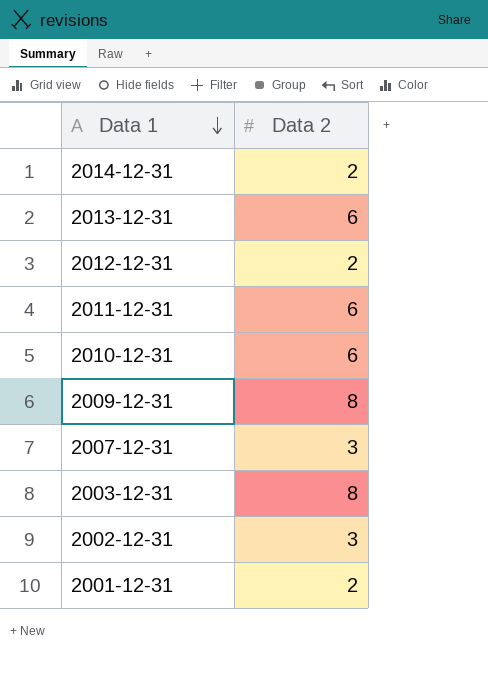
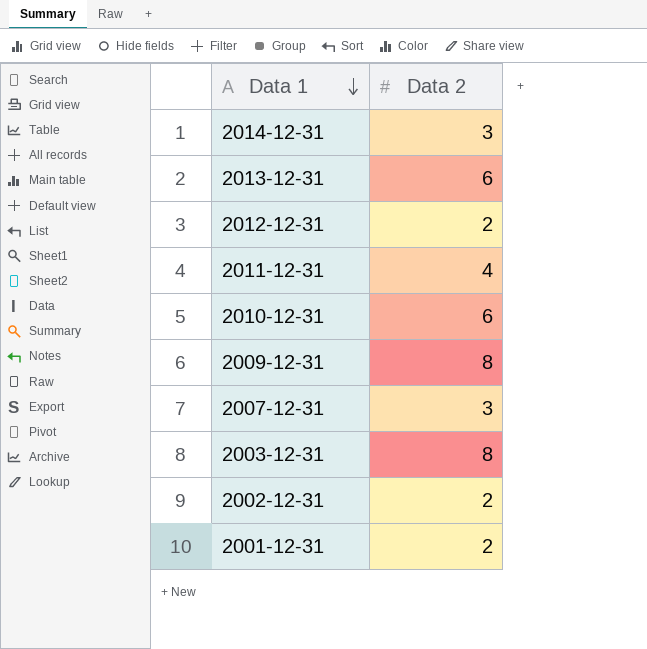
2014-12-31 | Data 2: 2 -> 3
2011-12-31 | Data 2: 6 -> 4
2002-12-31 | Data 2: 3 -> 2

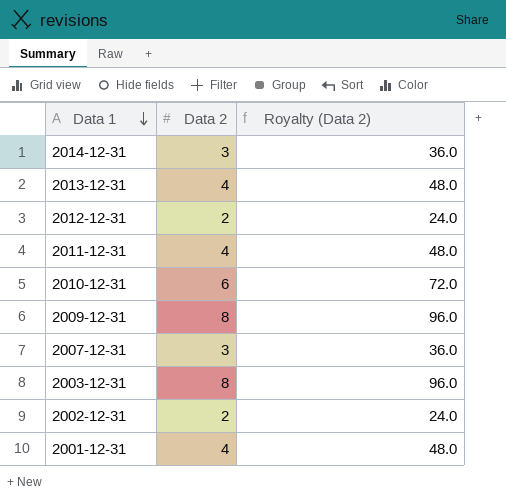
column Royalty (Data 2) | formula: none -> [Data 2] * 12
2013-12-31 | Data 2: 6 -> 4
2001-12-31 | Data 2: 2 -> 4

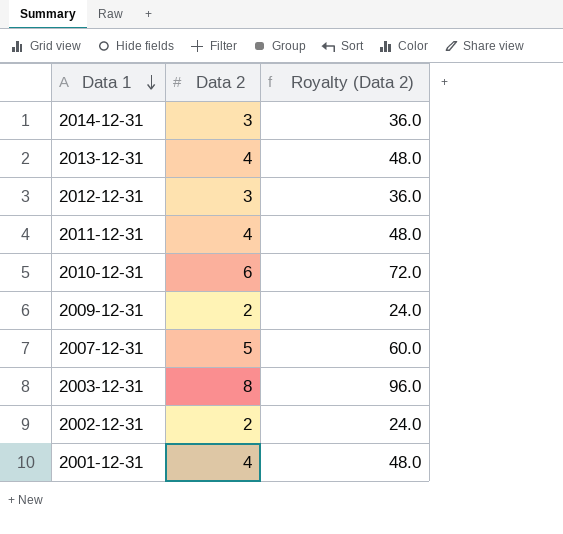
2012-12-31 | Data 2: 2 -> 3
2012-12-31 | Royalty (Data 2): 24.0 -> 36.0
2009-12-31 | Data 2: 8 -> 2
2009-12-31 | Royalty (Data 2): 96.0 -> 24.0
2007-12-31 | Data 2: 3 -> 5
2007-12-31 | Royalty (Data 2): 36.0 -> 60.0

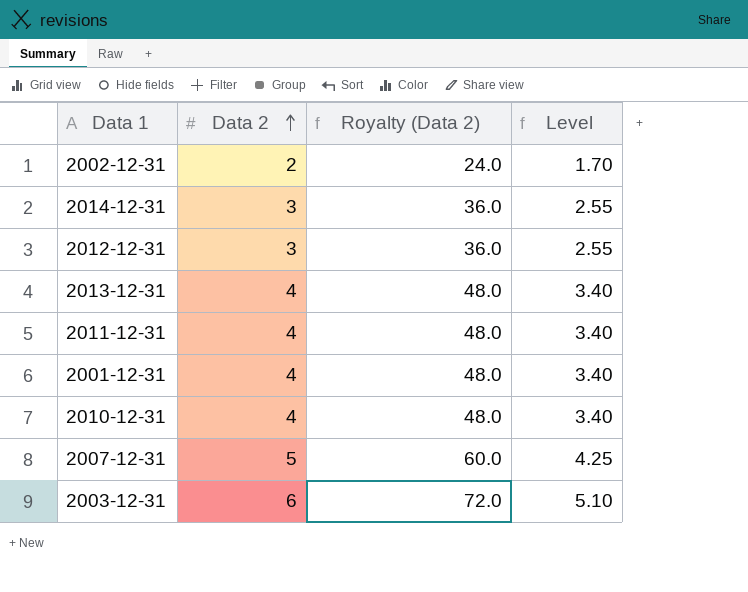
row order: Data 1 descending -> Data 2 ascending
column Level | formula: none -> [Data 2] * 0.85
row 2009-12-31: 2 | 24.0 -> none
2010-12-31 | Data 2: 6 -> 4
2010-12-31 | Royalty (Data 2): 72.0 -> 48.0
2003-12-31 | Data 2: 8 -> 6
2003-12-31 | Royalty (Data 2): 96.0 -> 72.0

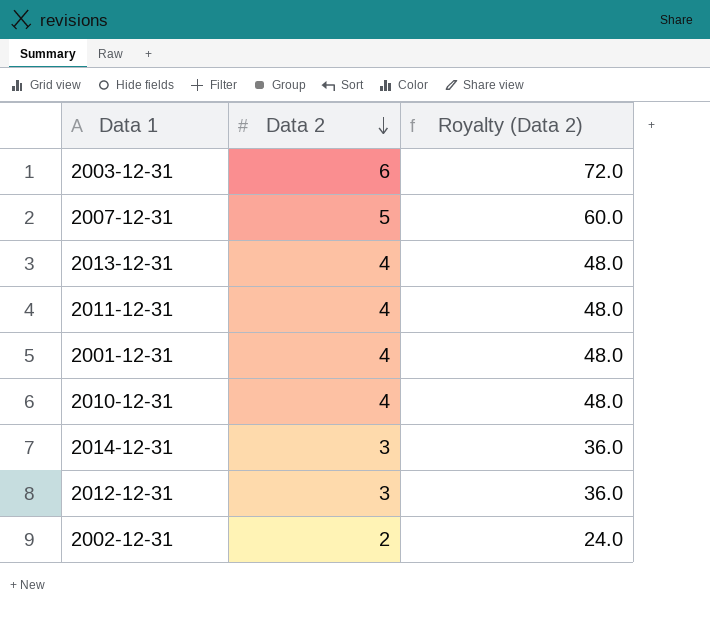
row order: Data 2 ascending -> Data 2 descending
column Level | formula: [Data 2] * 0.85 -> none

